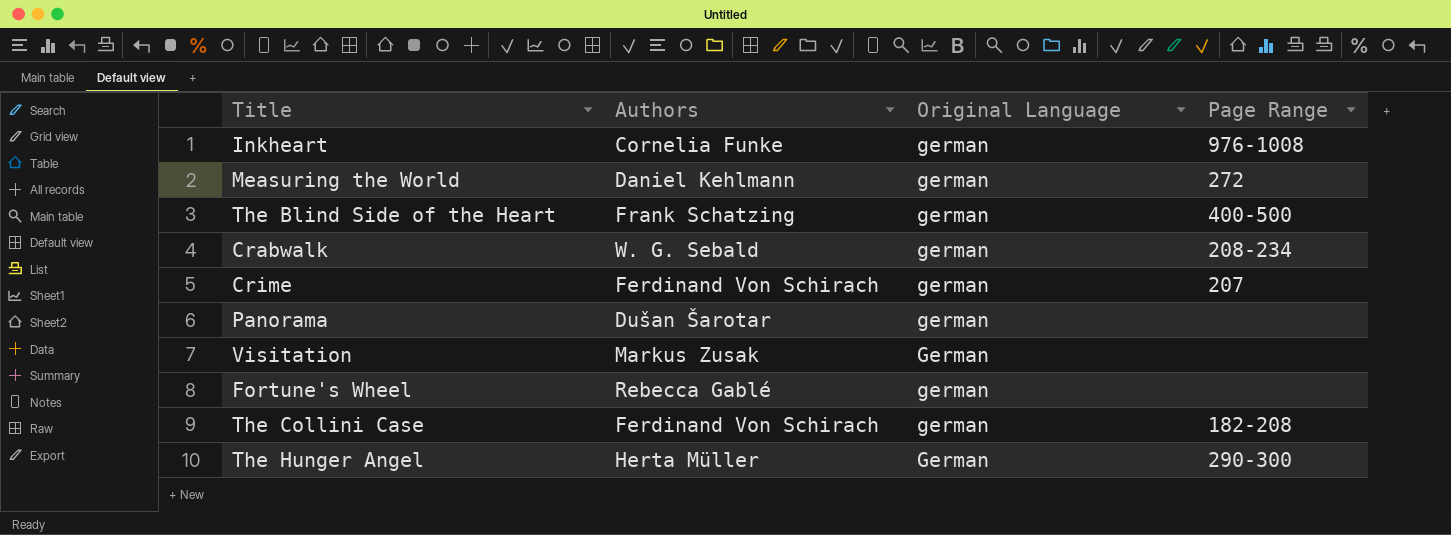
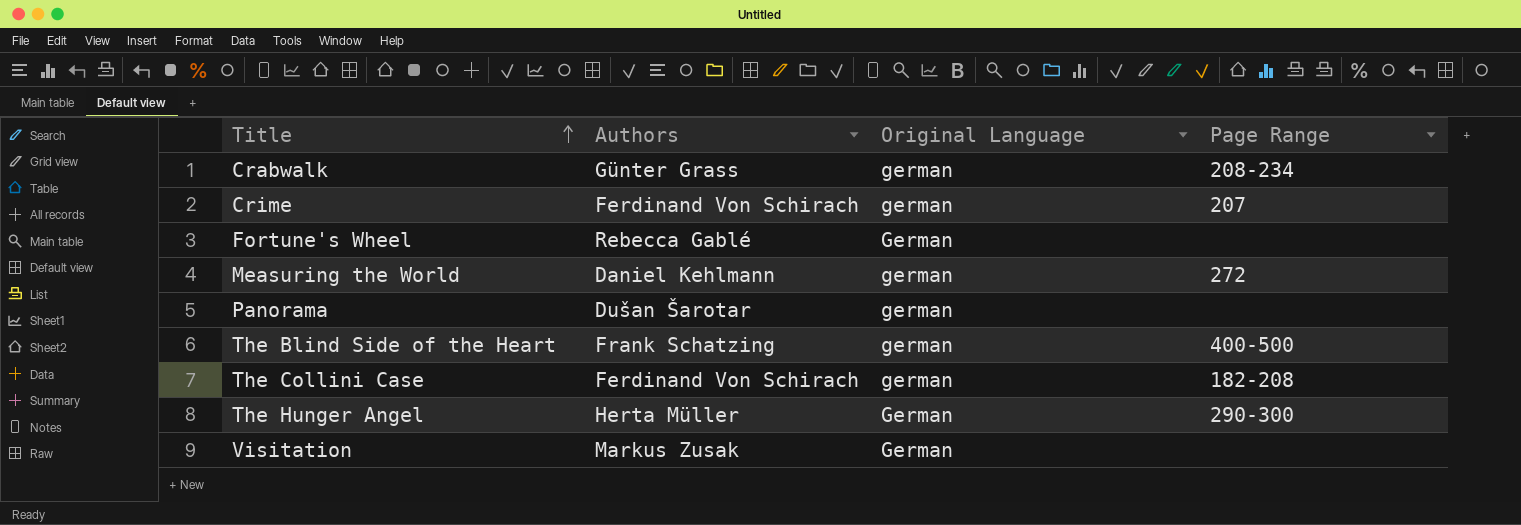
row order: none -> Title ascending
row Inkheart: Cornelia Funke | german | 976-1008 -> none
Crabwalk | Authors: W. G. Sebald -> Günter Grass
Fortune's Wheel | Original Language: german -> German

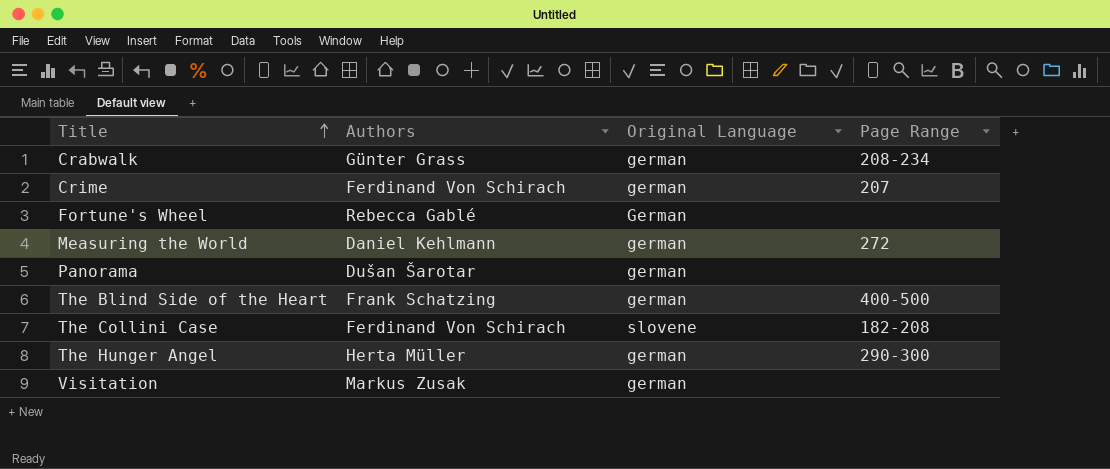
The Collini Case | Original Language: german -> slovene
The Hunger Angel | Original Language: German -> german
Visitation | Original Language: German -> german

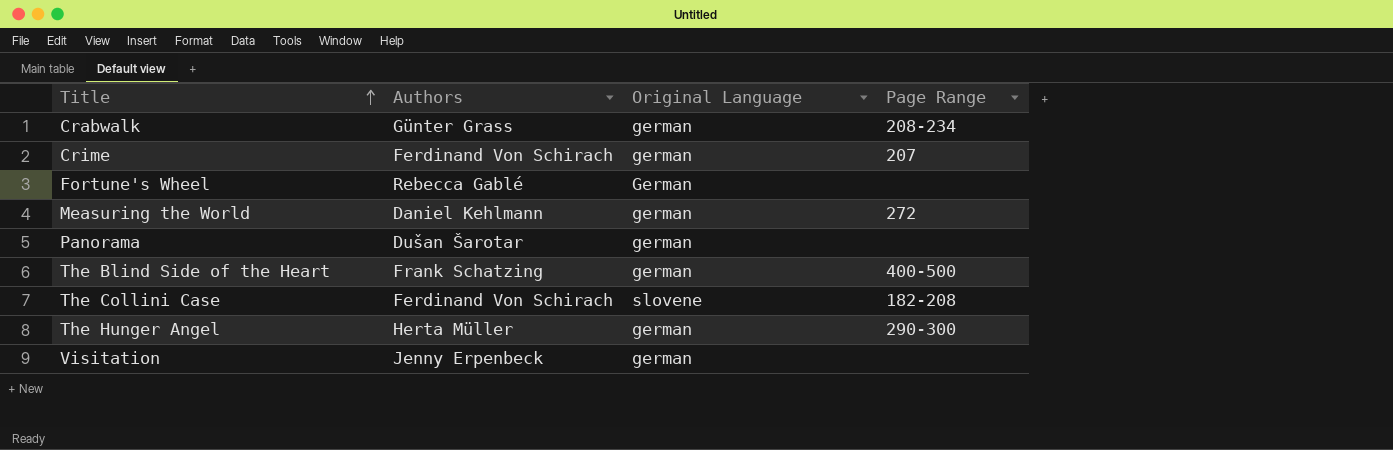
Visitation | Authors: Markus Zusak -> Jenny Erpenbeck

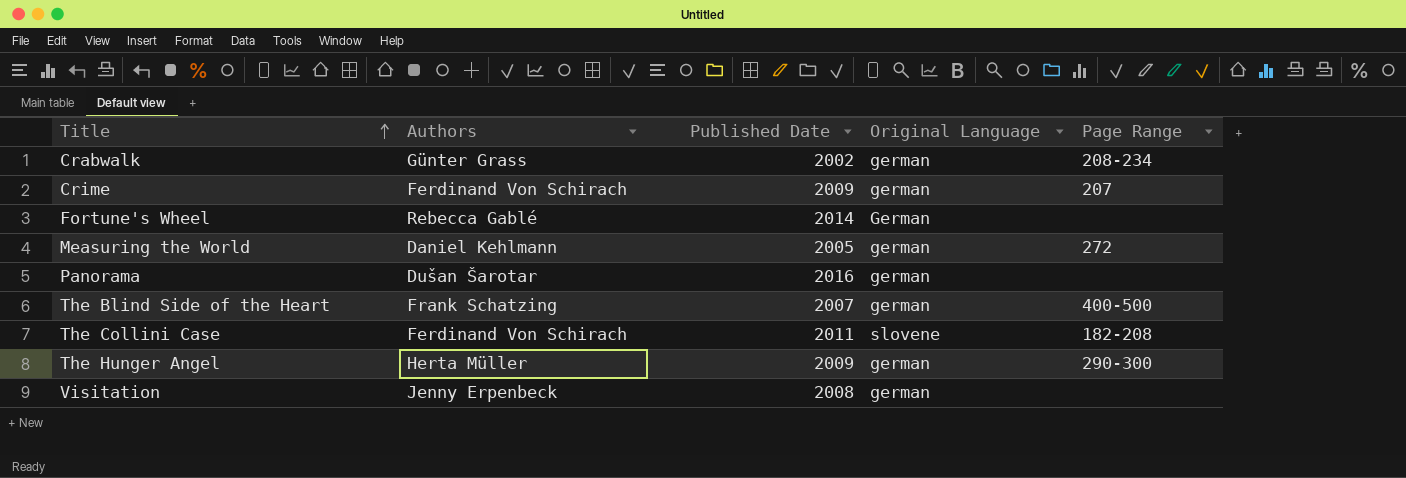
column Published Date | position: none -> 3

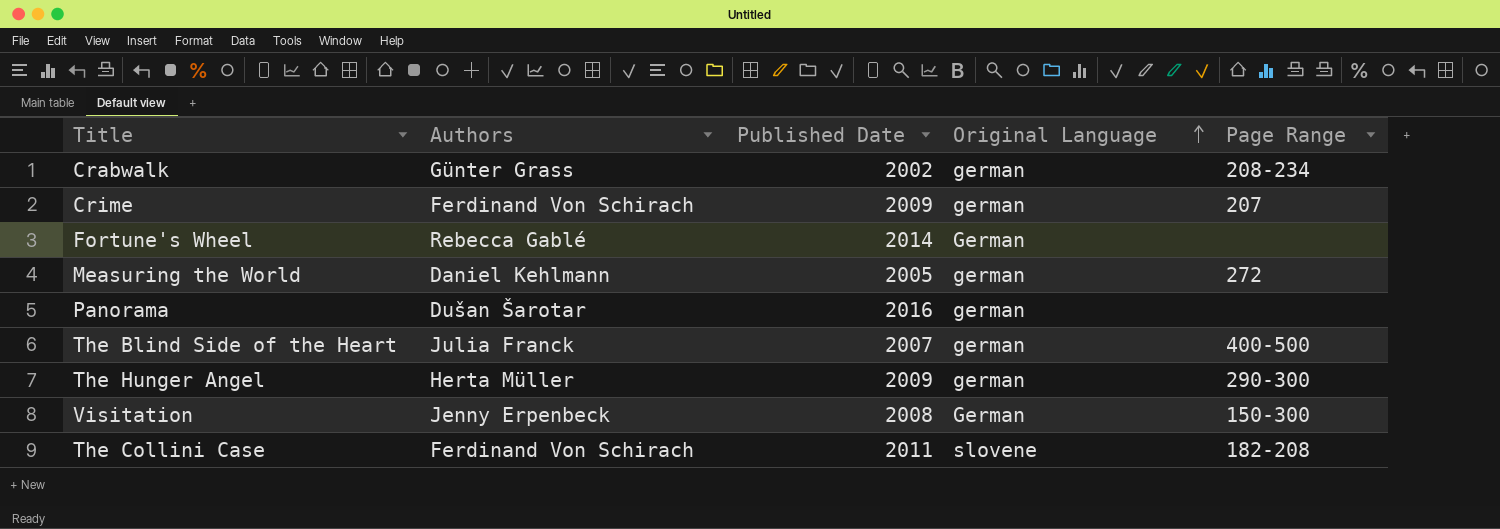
row order: Title ascending -> Original Language ascending
The Blind Side of the Heart | Authors: Frank Schatzing -> Julia Franck
Visitation | Original Language: german -> German
Visitation | Page Range: none -> 150-300

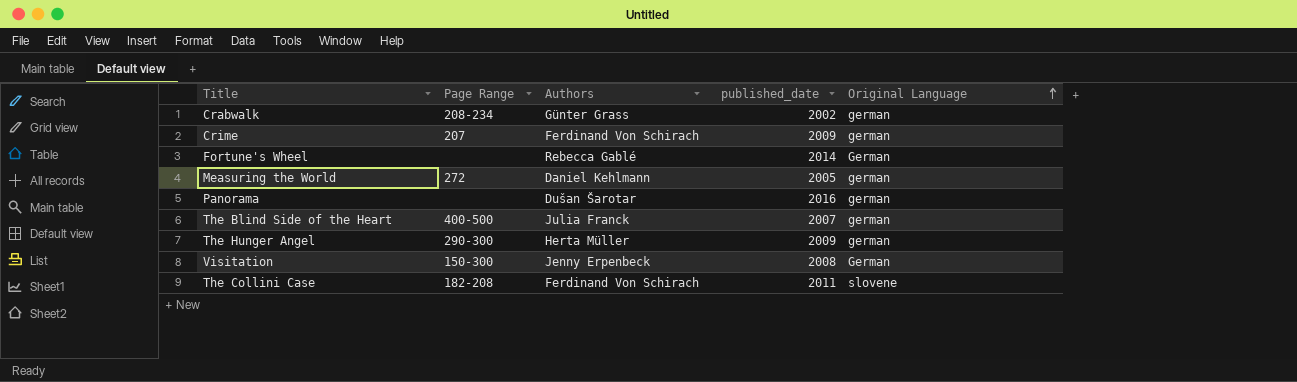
column Page Range | position: 5 -> 2
column name: Published Date -> published_date

